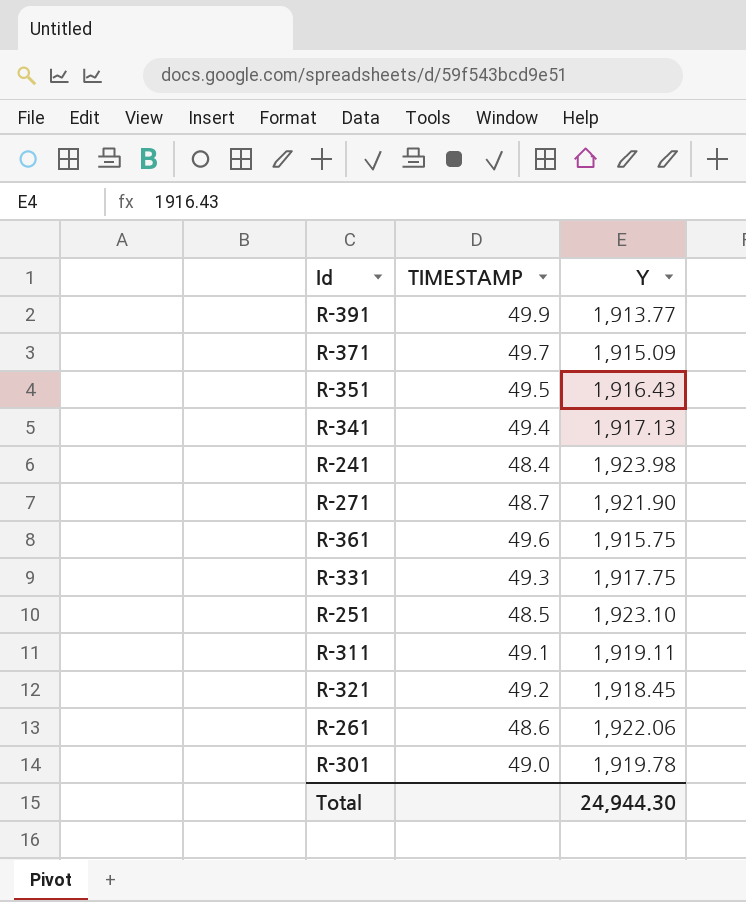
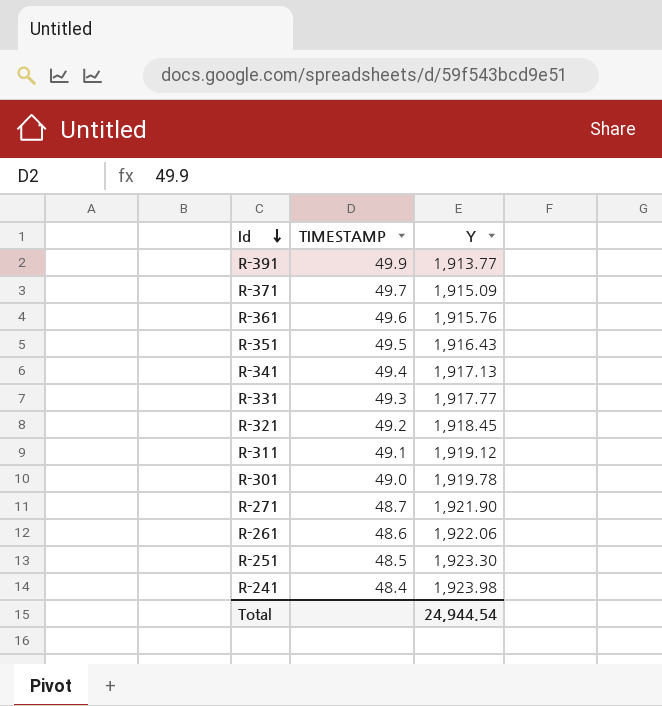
row order: none -> Id descending
R-361 | Y: 1,915.75 -> 1,915.76
R-331 | Y: 1,917.75 -> 1,917.77
R-311 | Y: 1,919.11 -> 1,919.12
R-251 | Y: 1,923.10 -> 1,923.30
Total | Y: 24,944.30 -> 24,944.54

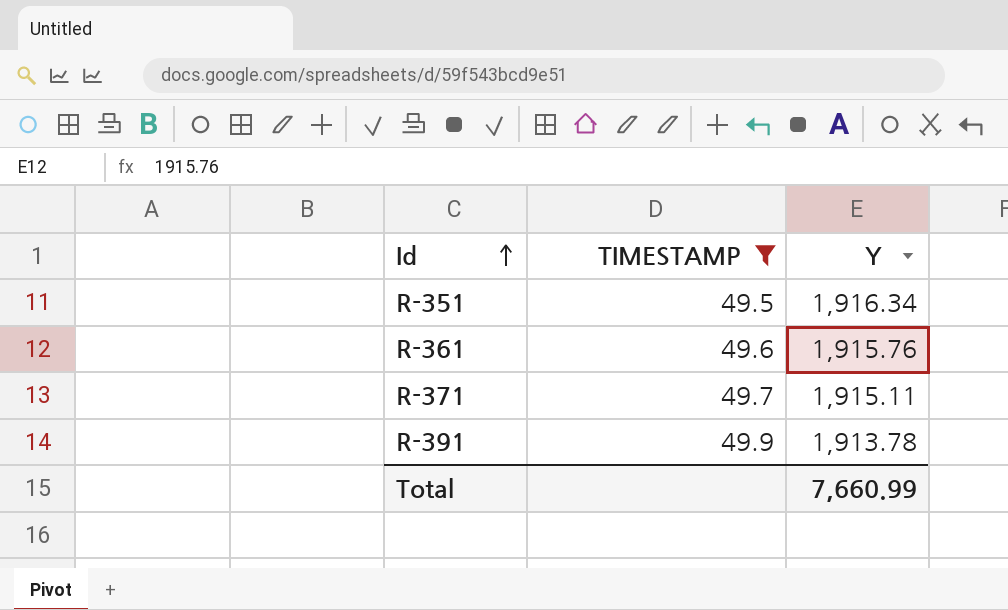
filter: none -> TIMESTAMP >= 49.5
row order: Id descending -> Id ascending
R-351 | Y: 1,916.43 -> 1,916.34
R-371 | Y: 1,915.09 -> 1,915.11
R-391 | Y: 1,913.77 -> 1,913.78
Total | Y: 24,944.54 -> 7,660.99

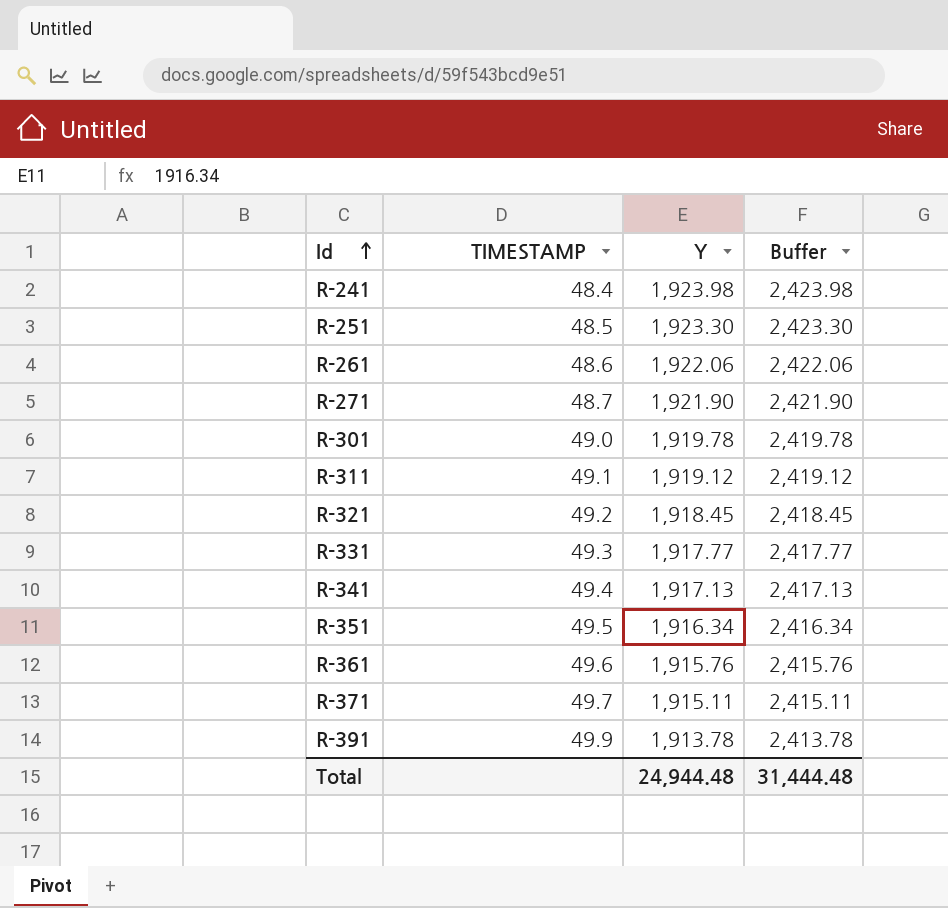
filter: TIMESTAMP >= 49.5 -> none
column Buffer | formula: none -> [Y] + 500
Total | Y: 7,660.99 -> 24,944.48

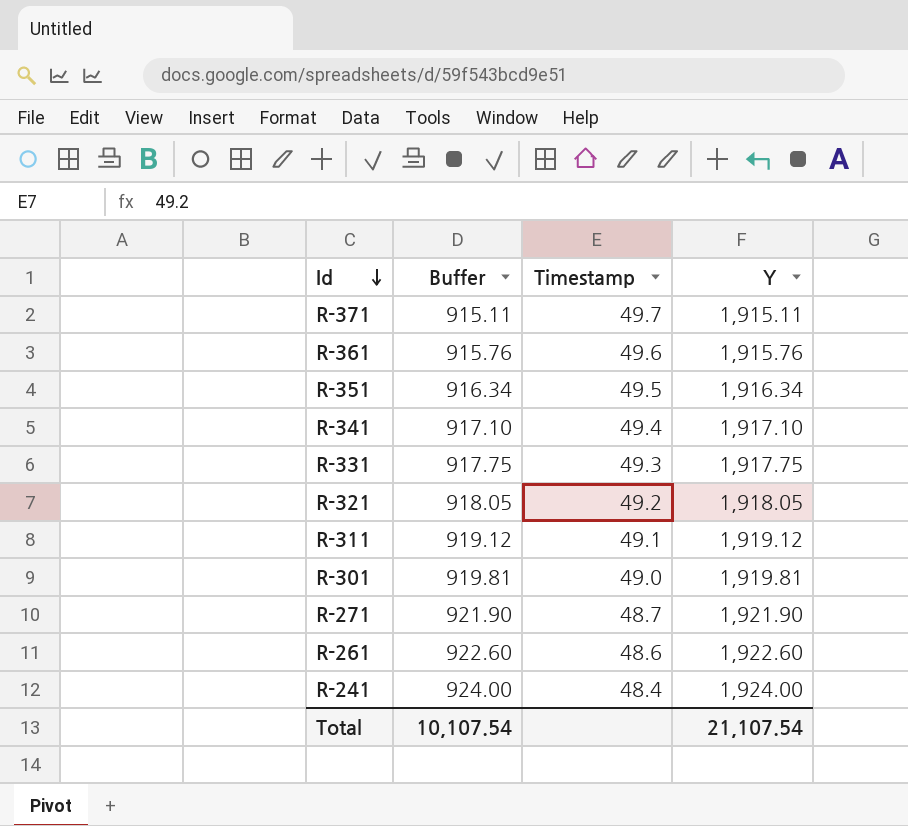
row order: Id ascending -> Id descending
column Buffer | formula: [Y] + 500 -> [Y] - 1000
column Buffer | position: 4 -> 2
column name: TIMESTAMP -> Timestamp
row R-251: 48.5 | 1,923.30 | 2,423.30 -> none
row R-391: 49.9 | 1,913.78 | 2,413.78 -> none
R-341 | Y: 1,917.13 -> 1,917.10
R-331 | Y: 1,917.77 -> 1,917.75
R-321 | Y: 1,918.45 -> 1,918.05
R-301 | Y: 1,919.78 -> 1,919.81
R-261 | Y: 1,922.06 -> 1,922.60
R-241 | Y: 1,923.98 -> 1,924.00
Total | Buffer: 31,444.48 -> 10,107.54
Total | Y: 24,944.48 -> 21,107.54

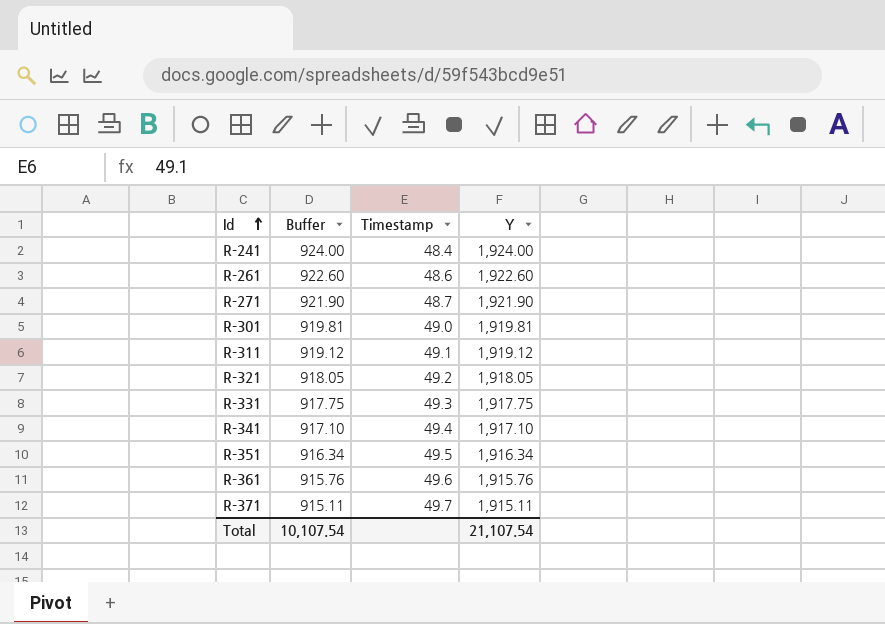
row order: Id descending -> Id ascending

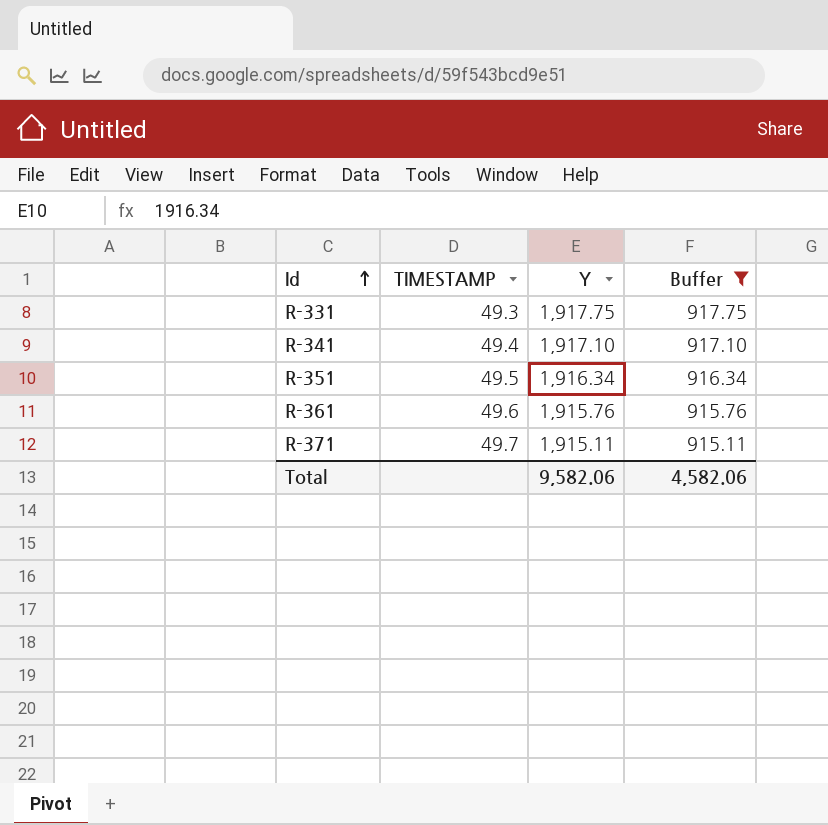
filter: none -> Buffer <= 917.75
column name: Timestamp -> TIMESTAMP
column Buffer | position: 2 -> 4
Total | Y: 21,107.54 -> 9,582.06
Total | Buffer: 10,107.54 -> 4,582.06

